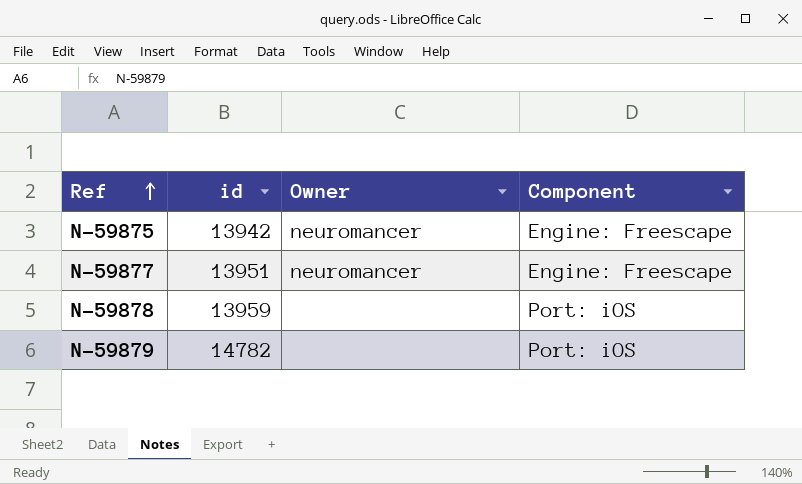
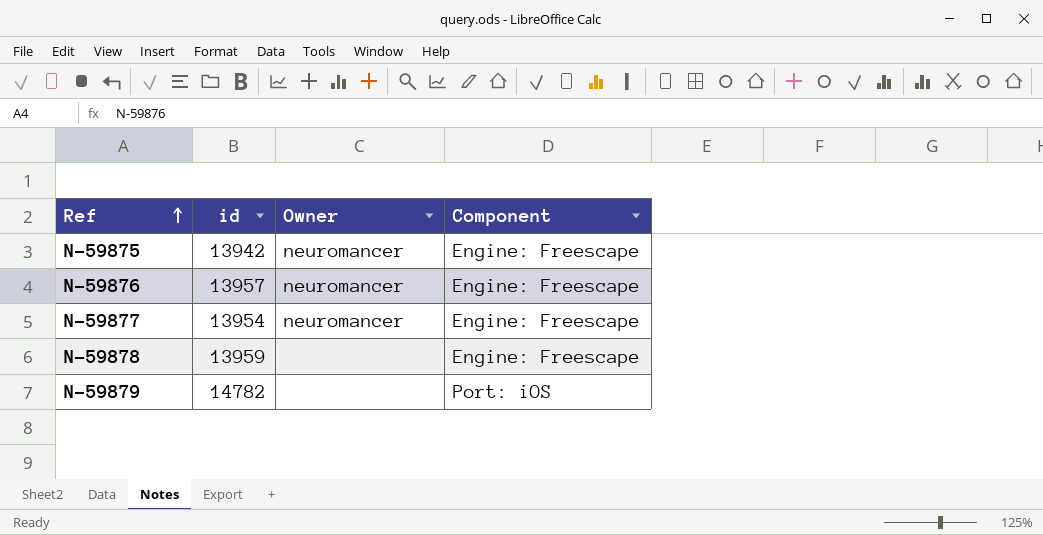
row N-59876: none -> 13957 | neuromancer | Engine: Freescape
N-59877 | id: 13951 -> 13954
N-59878 | Component: Port: iOS -> Engine: Freescape

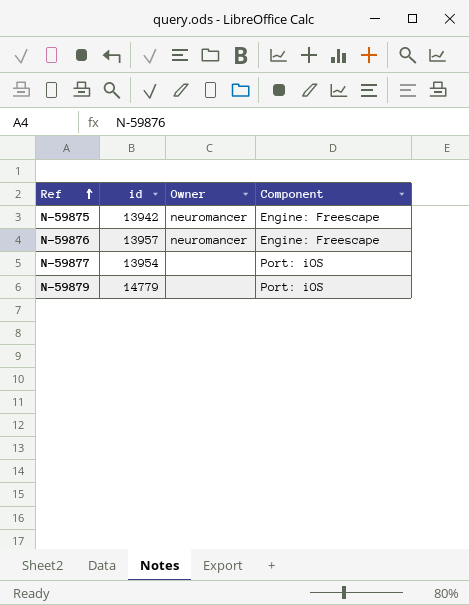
row N-59878: 13959 | none | Engine: Freescape -> none
N-59877 | Owner: neuromancer -> none
N-59877 | Component: Engine: Freescape -> Port: iOS
N-59879 | id: 14782 -> 14779

